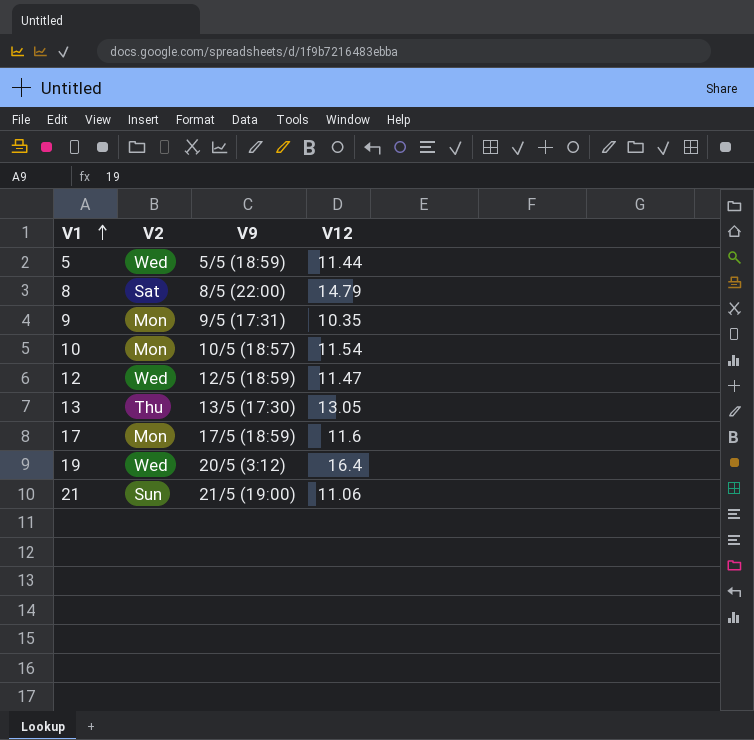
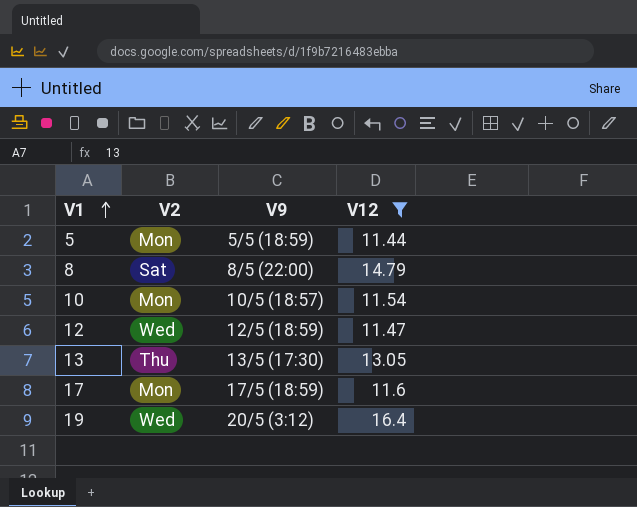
filter: none -> V12 >= 11.44
5 | V2: Wed -> Mon

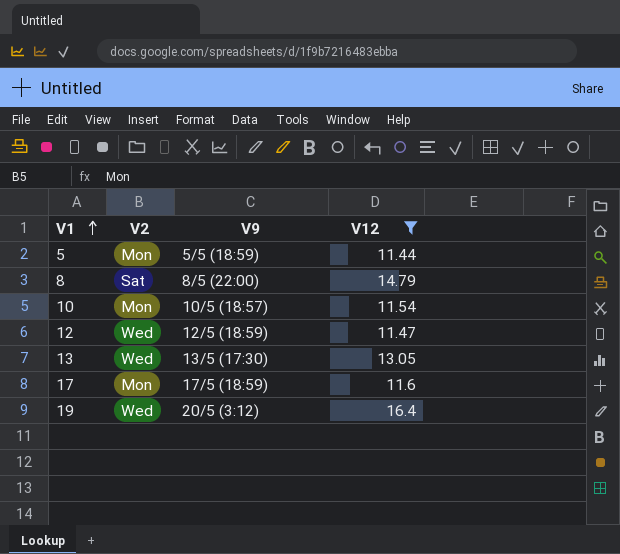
13 | V2: Thu -> Wed

